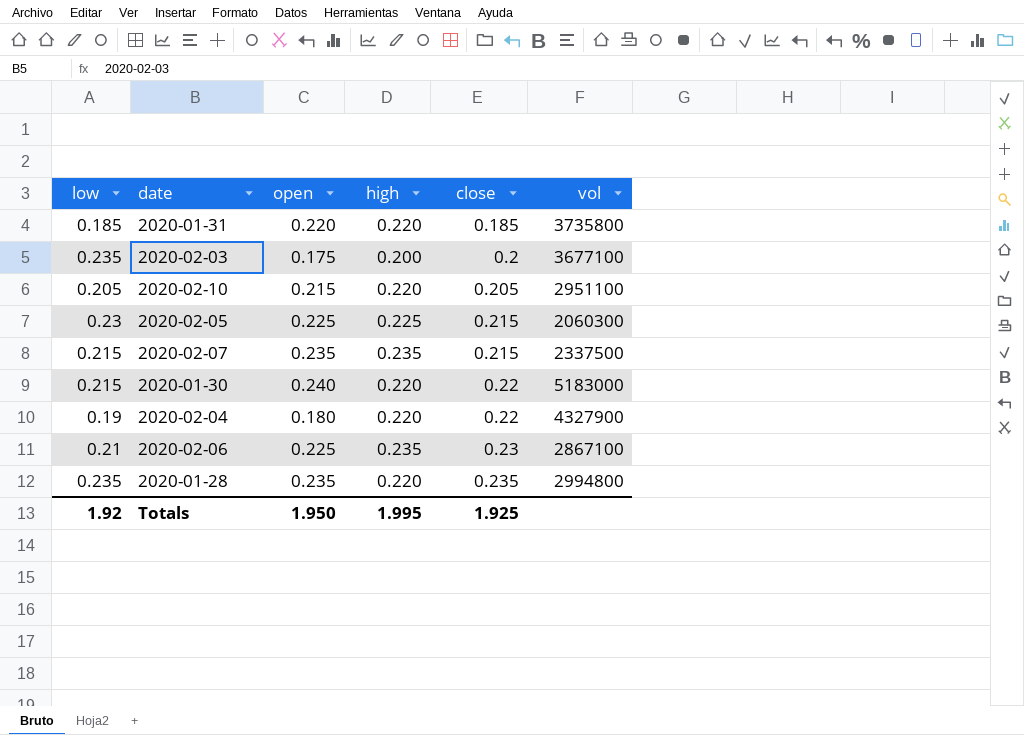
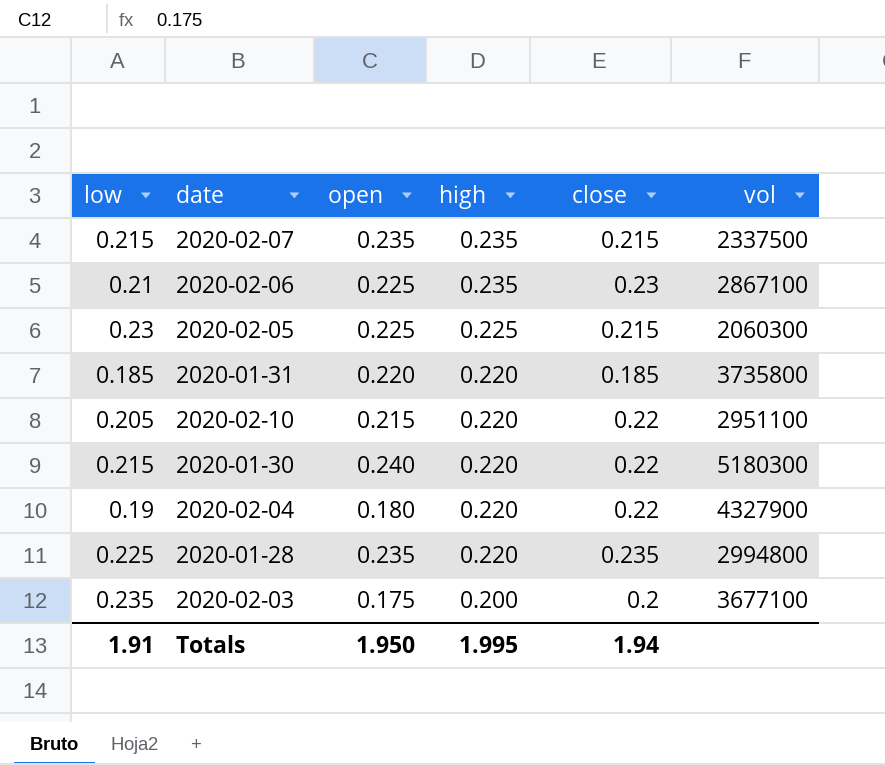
row order: close ascending -> high descending
2020-02-10 | close: 0.205 -> 0.22
2020-01-30 | vol: 5183000 -> 5180300
2020-01-28 | low: 0.235 -> 0.225
Totals | low: 1.92 -> 1.91
Totals | close: 1.925 -> 1.94

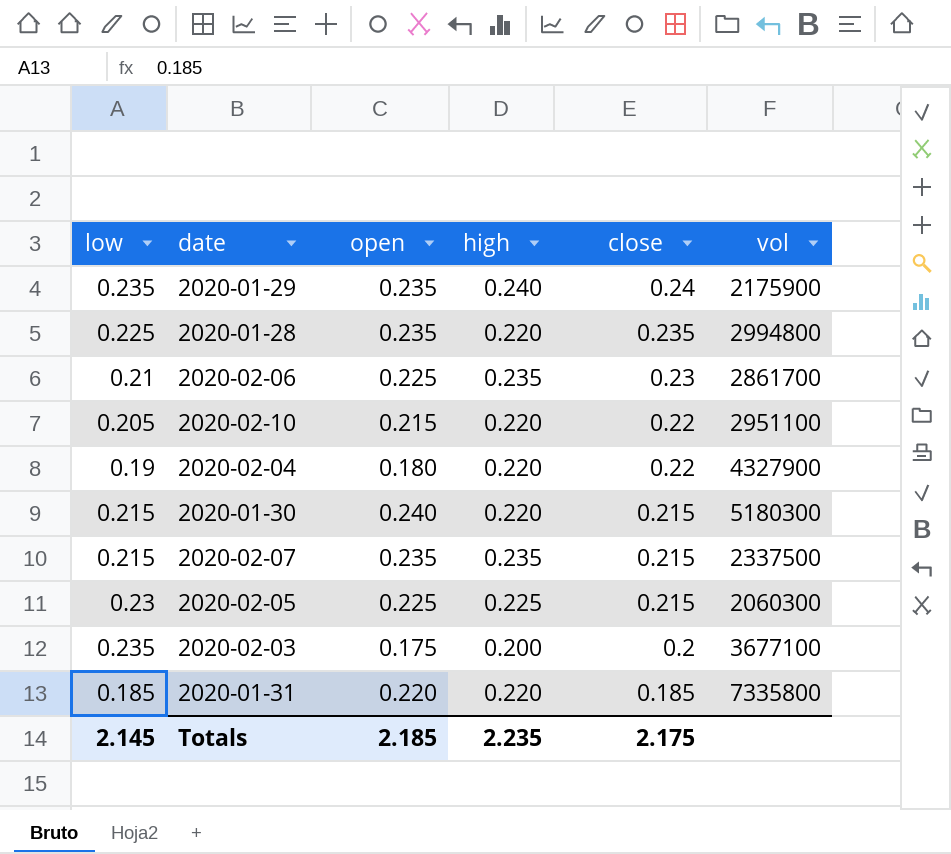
row order: high descending -> close descending
row 2020-01-29: none -> 0.235 | 0.235 | 0.240 | 0.24 | 2175900
2020-02-06 | vol: 2867100 -> 2861700
2020-01-30 | close: 0.22 -> 0.215
2020-01-31 | vol: 3735800 -> 7335800
Totals | low: 1.91 -> 2.145
Totals | open: 1.950 -> 2.185
Totals | high: 1.995 -> 2.235
Totals | close: 1.94 -> 2.175

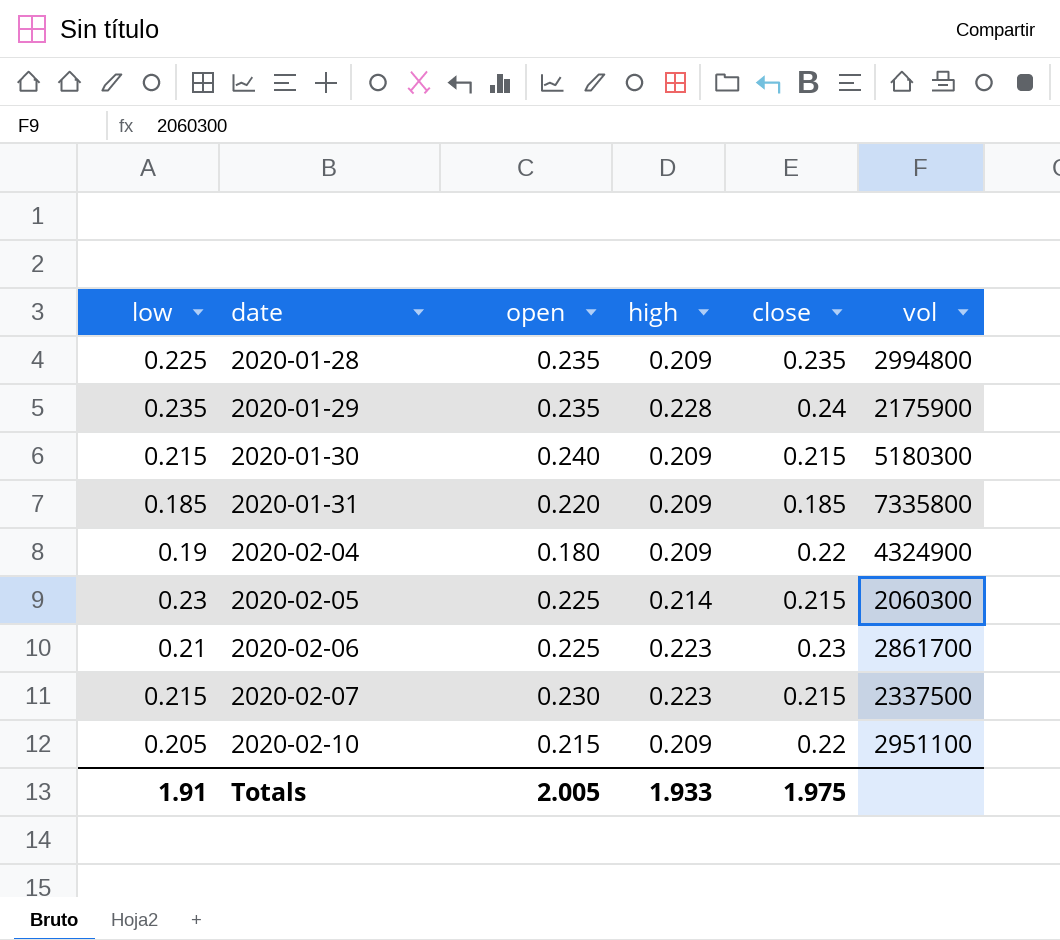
row order: close descending -> date ascending
row 2020-02-03: 0.235 | 0.175 | 0.200 | 0.2 | 3677100 -> none
2020-01-28 | high: 0.220 -> 0.209
2020-01-29 | high: 0.240 -> 0.228
2020-01-30 | high: 0.220 -> 0.209
2020-01-31 | high: 0.220 -> 0.209
2020-02-04 | high: 0.220 -> 0.209
2020-02-04 | vol: 4327900 -> 4324900
2020-02-05 | high: 0.225 -> 0.214
2020-02-06 | high: 0.235 -> 0.223
2020-02-07 | open: 0.235 -> 0.230
2020-02-07 | high: 0.235 -> 0.223
2020-02-10 | high: 0.220 -> 0.209
Totals | low: 2.145 -> 1.91
Totals | open: 2.185 -> 2.005
Totals | high: 2.235 -> 1.933
Totals | close: 2.175 -> 1.975

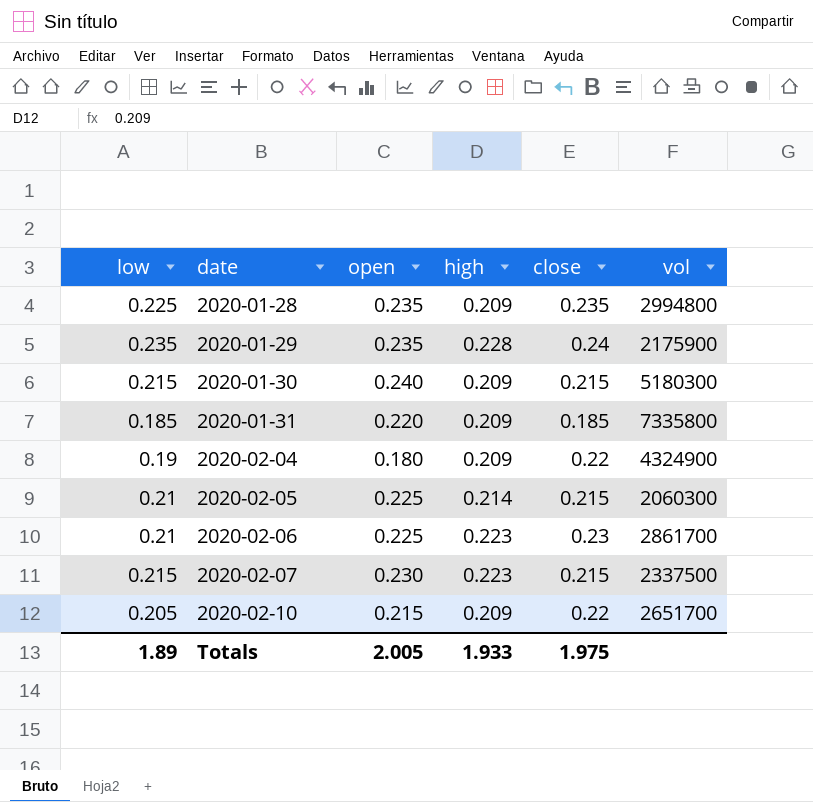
2020-02-05 | low: 0.23 -> 0.21
2020-02-10 | vol: 2951100 -> 2651700
Totals | low: 1.91 -> 1.89

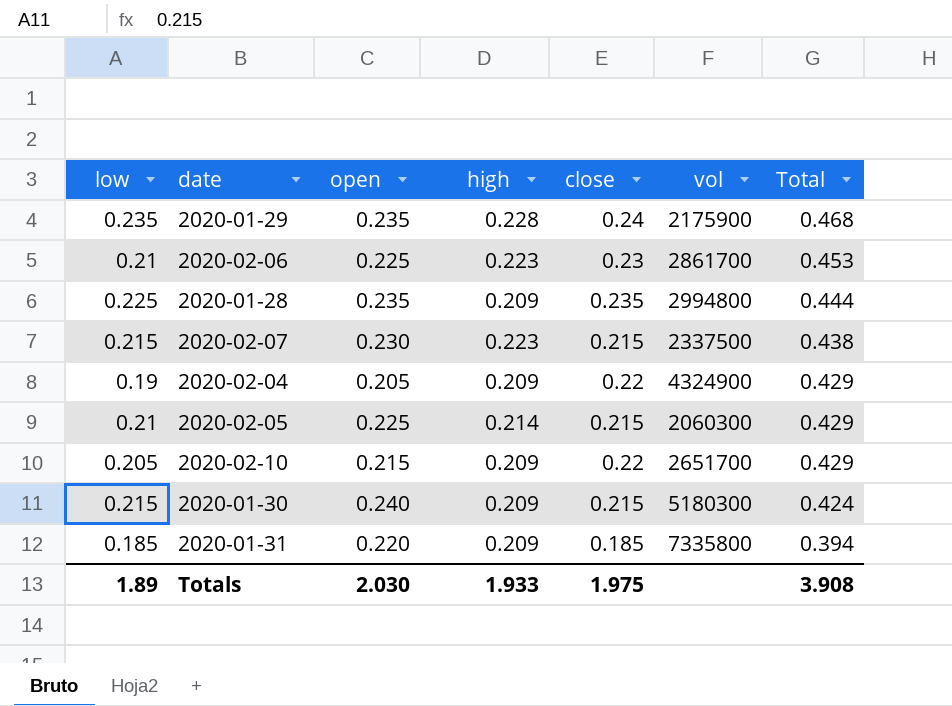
row order: date ascending -> Total descending
column Total | formula: none -> [high] + [close]
2020-02-04 | open: 0.180 -> 0.205
Totals | open: 2.005 -> 2.030

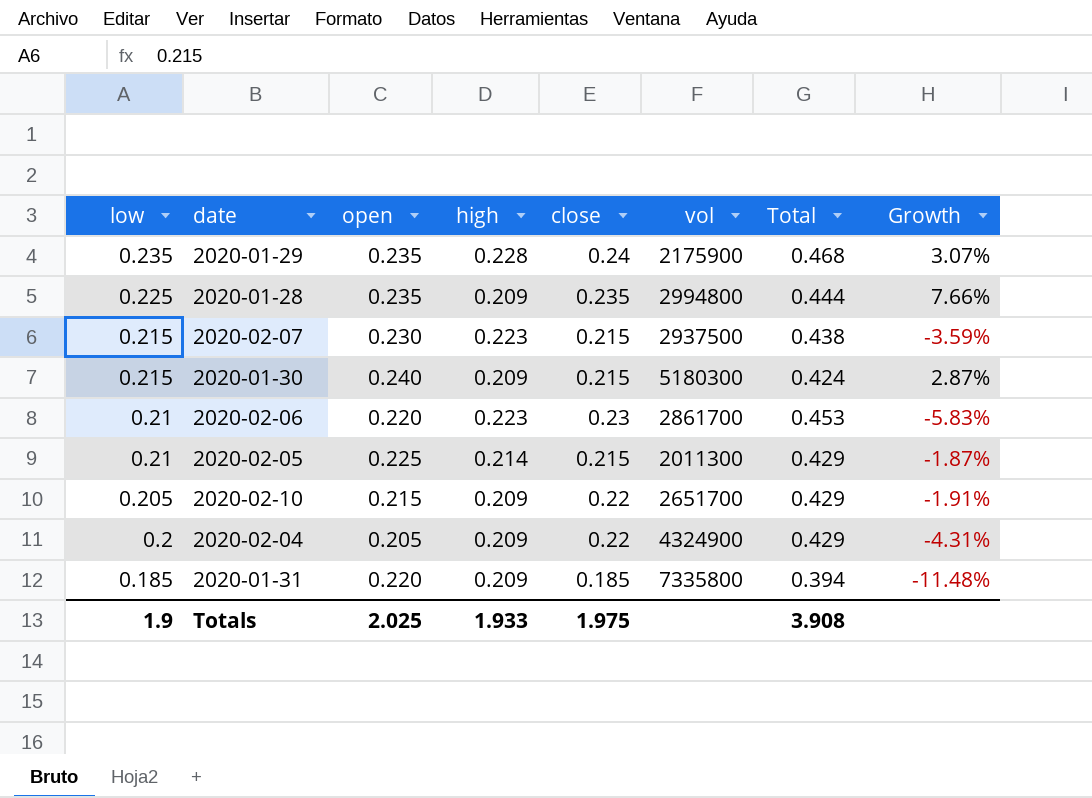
row order: Total descending -> low descending
column Growth | formula: none -> ([low] - [high]) / [high]
2020-02-07 | vol: 2337500 -> 2937500
2020-02-06 | open: 0.225 -> 0.220
2020-02-05 | vol: 2060300 -> 2011300
2020-02-04 | low: 0.19 -> 0.2
Totals | low: 1.89 -> 1.9
Totals | open: 2.030 -> 2.025

